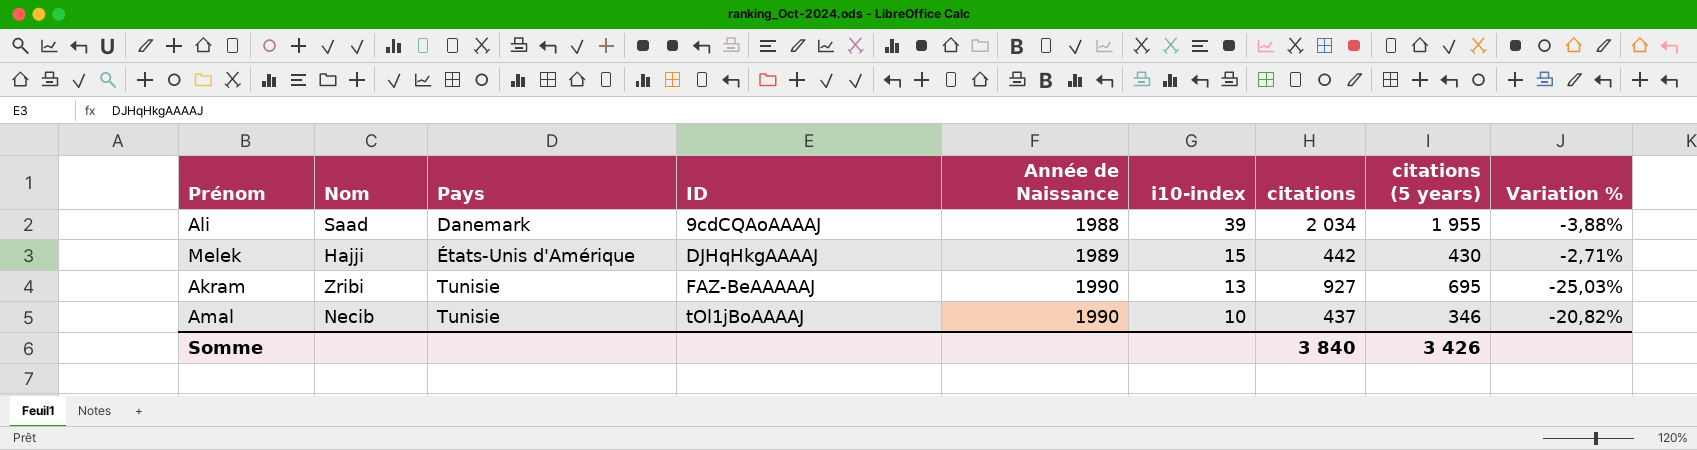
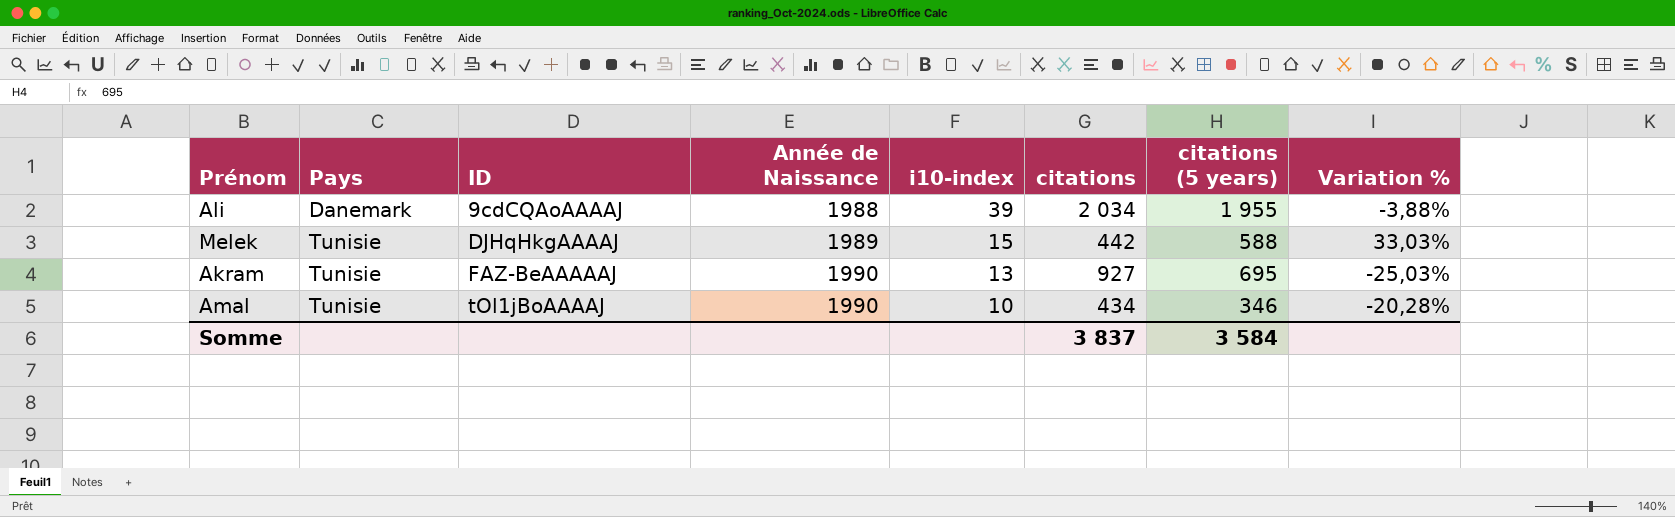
column Nom | position: 2 -> none
Melek | Pays: États-Unis d'Amérique -> Tunisie
Melek | citations (5 years): 430 -> 588
Melek | Variation %: -2,71% -> 33,03%
Amal | citations: 437 -> 434
Amal | Variation %: -20,82% -> -20,28%
Somme | citations: 3 840 -> 3 837
Somme | citations (5 years): 3 426 -> 3 584

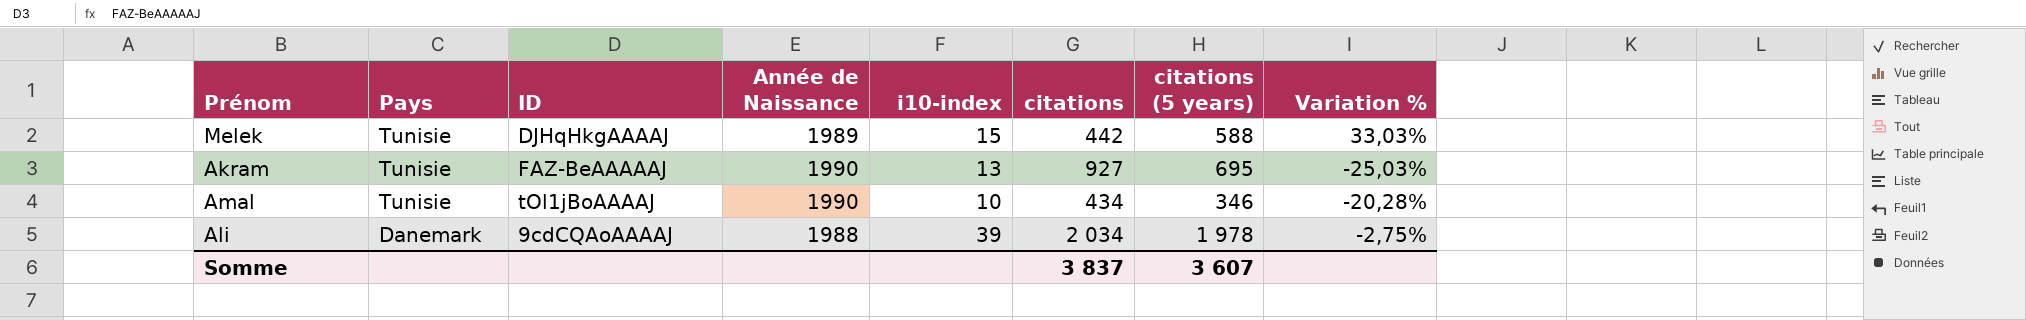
row order: Pays ascending -> Pays descending
Ali | citations (5 years): 1 955 -> 1 978
Ali | Variation %: -3,88% -> -2,75%
Somme | citations (5 years): 3 584 -> 3 607

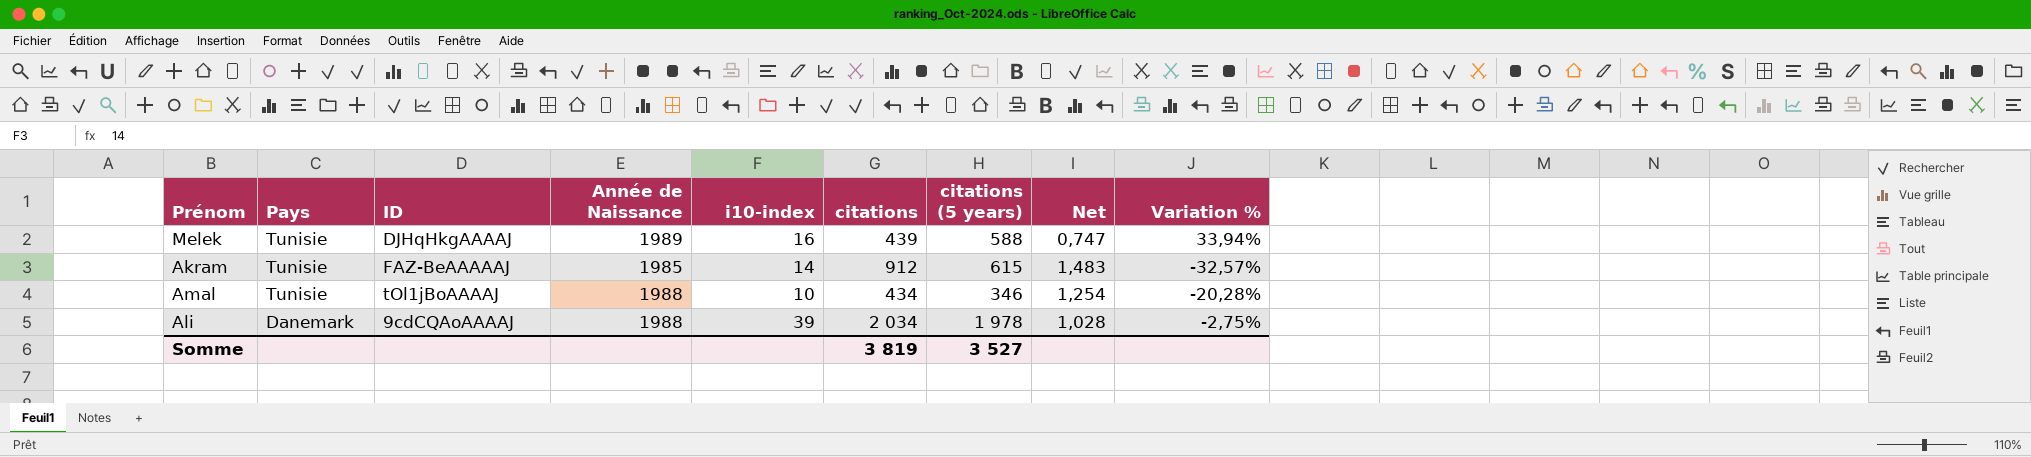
column Net | formula: none -> [citations] / [citations (5 years)]
Melek | i10-index: 15 -> 16
Melek | citations: 442 -> 439
Melek | Variation %: 33,03% -> 33,94%
Akram | Année de Naissance: 1990 -> 1985
Akram | i10-index: 13 -> 14
Akram | citations: 927 -> 912
Akram | citations (5 years): 695 -> 615
Akram | Variation %: -25,03% -> -32,57%
Amal | Année de Naissance: 1990 -> 1988
Somme | citations: 3 837 -> 3 819
Somme | citations (5 years): 3 607 -> 3 527

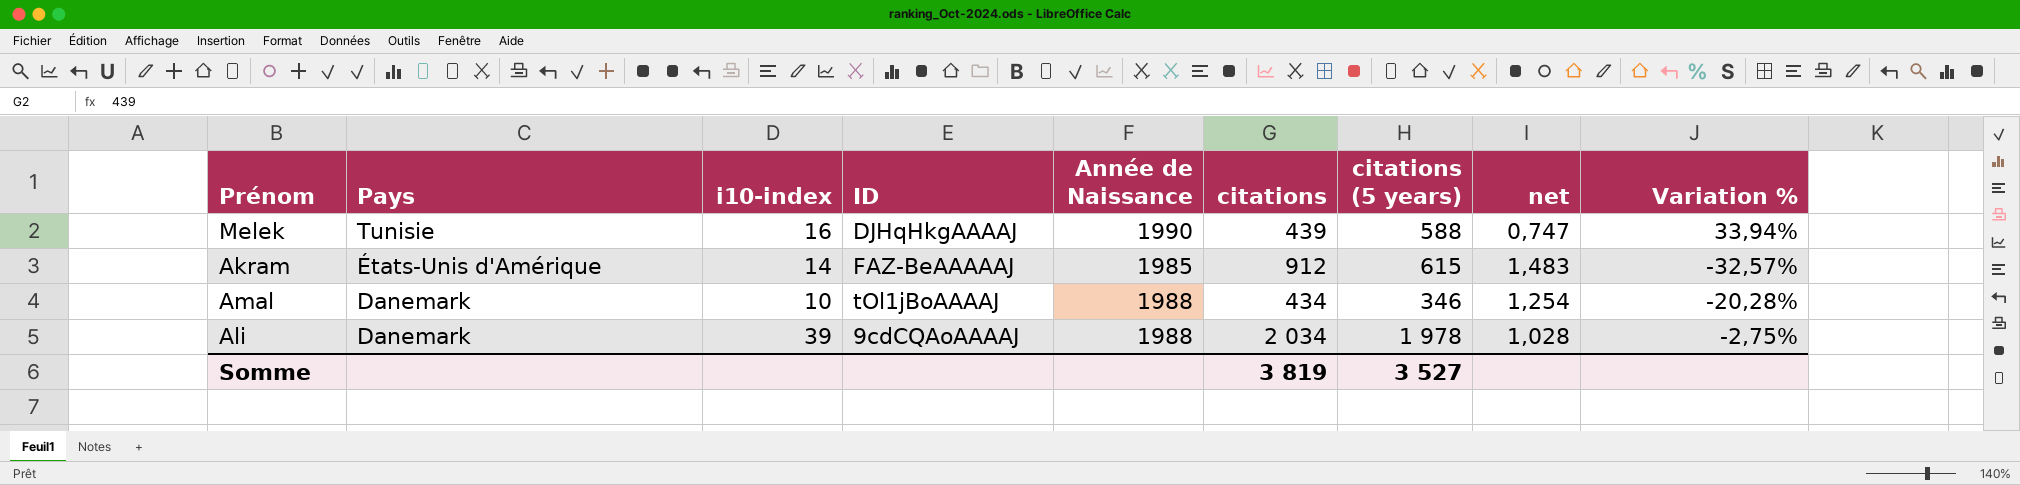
column i10-index | position: 5 -> 3
column name: Net -> net
Melek | Année de Naissance: 1989 -> 1990
Akram | Pays: Tunisie -> États-Unis d'Amérique
Amal | Pays: Tunisie -> Danemark

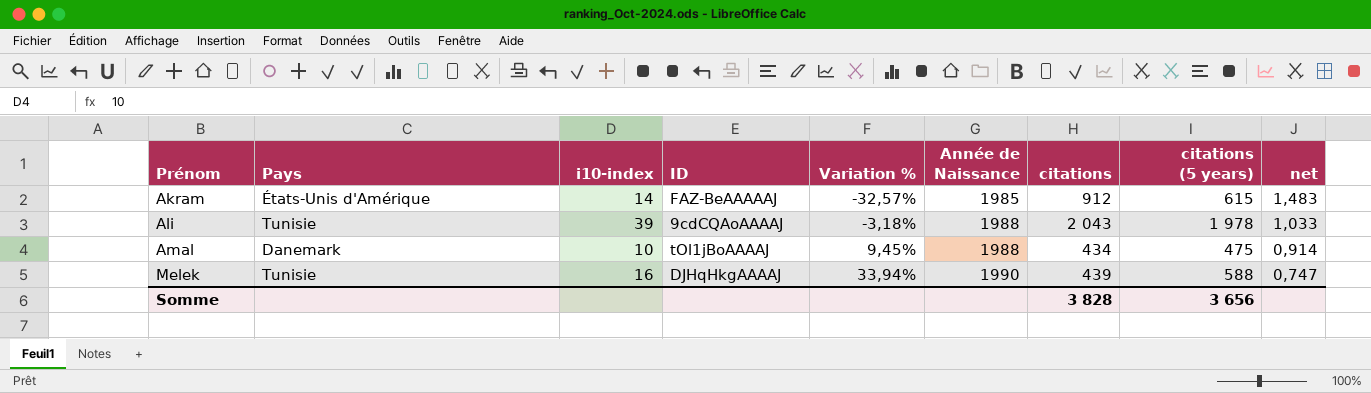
row order: Pays descending -> Prénom ascending
column Variation % | position: 9 -> 5
Ali | Pays: Danemark -> Tunisie
Ali | Variation %: -2,75% -> -3,18%
Ali | citations: 2 034 -> 2 043
Ali | net: 1,028 -> 1,033
Amal | Variation %: -20,28% -> 9,45%
Amal | citations (5 years): 346 -> 475
Amal | net: 1,254 -> 0,914
Somme | citations: 3 819 -> 3 828
Somme | citations (5 years): 3 527 -> 3 656

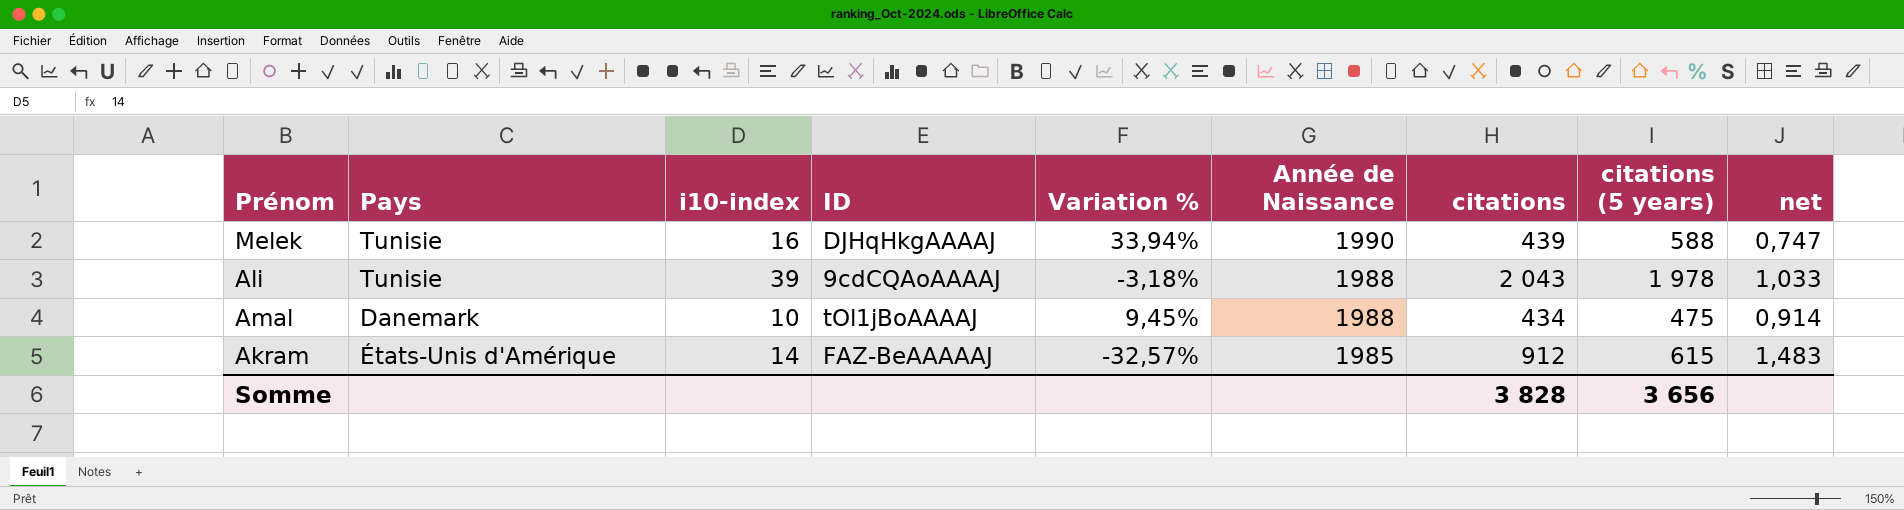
row order: Prénom ascending -> Année de Naissance descending

